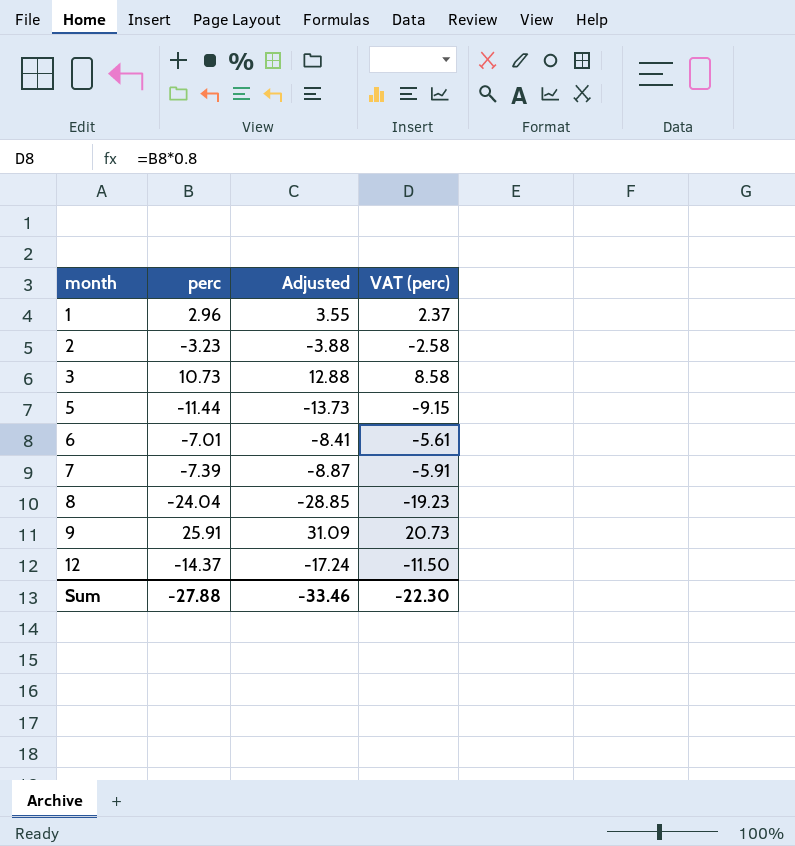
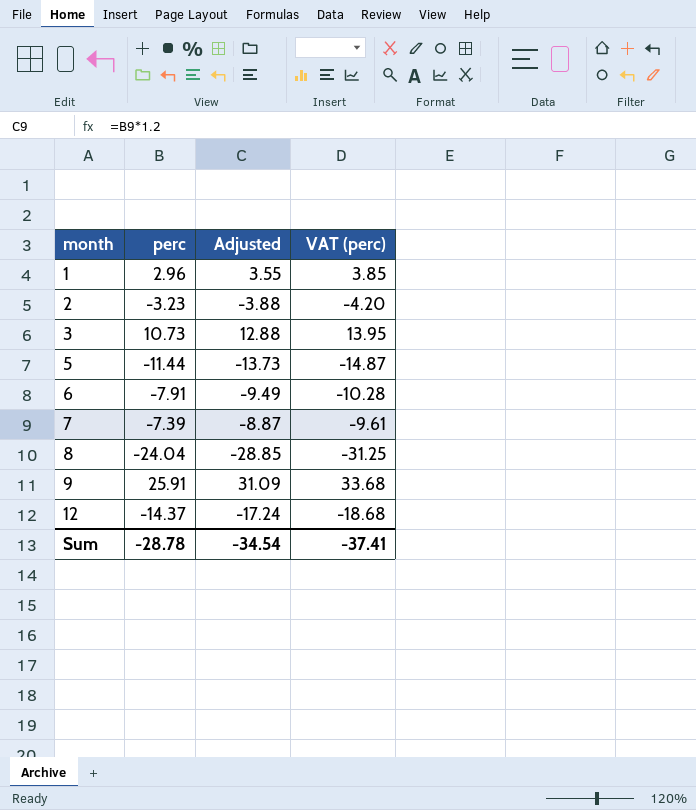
column VAT (perc) | formula: [perc] * 0.8 -> [perc] * 1.3
6 | perc: -7.01 -> -7.91
6 | Adjusted: -8.41 -> -9.49
Sum | perc: -27.88 -> -28.78
Sum | Adjusted: -33.46 -> -34.54
Sum | VAT (perc): -22.30 -> -37.41

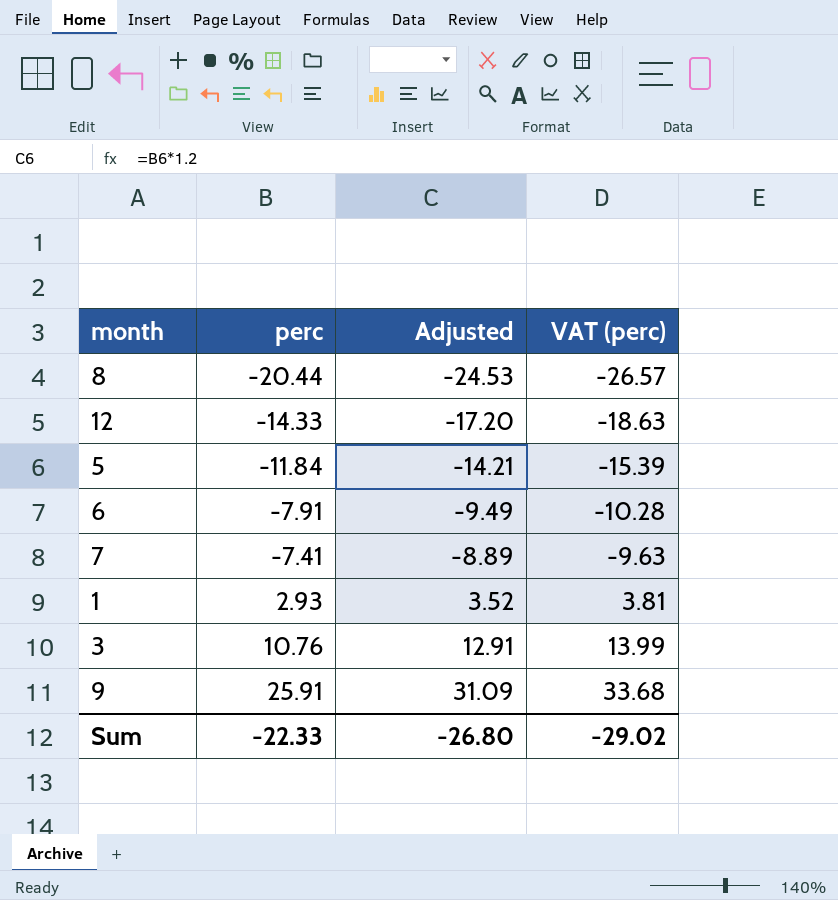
row order: month ascending -> perc ascending
row 2: -3.23 | -3.88 | -4.20 -> none
8 | perc: -24.04 -> -20.44
8 | Adjusted: -28.85 -> -24.53
8 | VAT (perc): -31.25 -> -26.57
12 | perc: -14.37 -> -14.33
12 | Adjusted: -17.24 -> -17.20
12 | VAT (perc): -18.68 -> -18.63
5 | perc: -11.44 -> -11.84
5 | Adjusted: -13.73 -> -14.21
5 | VAT (perc): -14.87 -> -15.39
7 | perc: -7.39 -> -7.41
7 | Adjusted: -8.87 -> -8.89
7 | VAT (perc): -9.61 -> -9.63
1 | perc: 2.96 -> 2.93
1 | Adjusted: 3.55 -> 3.52
1 | VAT (perc): 3.85 -> 3.81
3 | perc: 10.73 -> 10.76
3 | Adjusted: 12.88 -> 12.91
3 | VAT (perc): 13.95 -> 13.99
Sum | perc: -28.78 -> -22.33
Sum | Adjusted: -34.54 -> -26.80
Sum | VAT (perc): -37.41 -> -29.02

